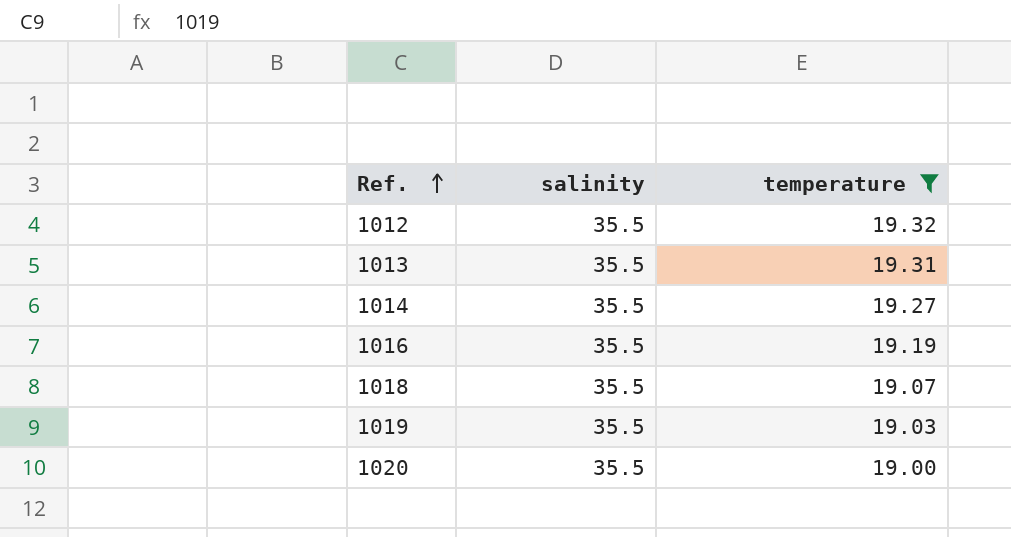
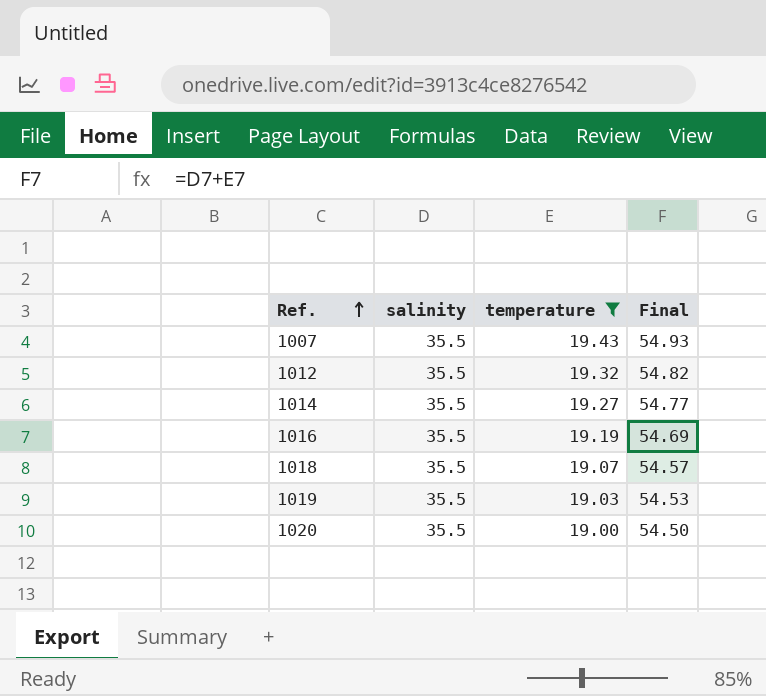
column Final | formula: none -> [salinity] + [temperature]
row 1013: 35.5 | 19.31 -> none
row 1007: none -> 35.5 | 19.43 | 54.93

